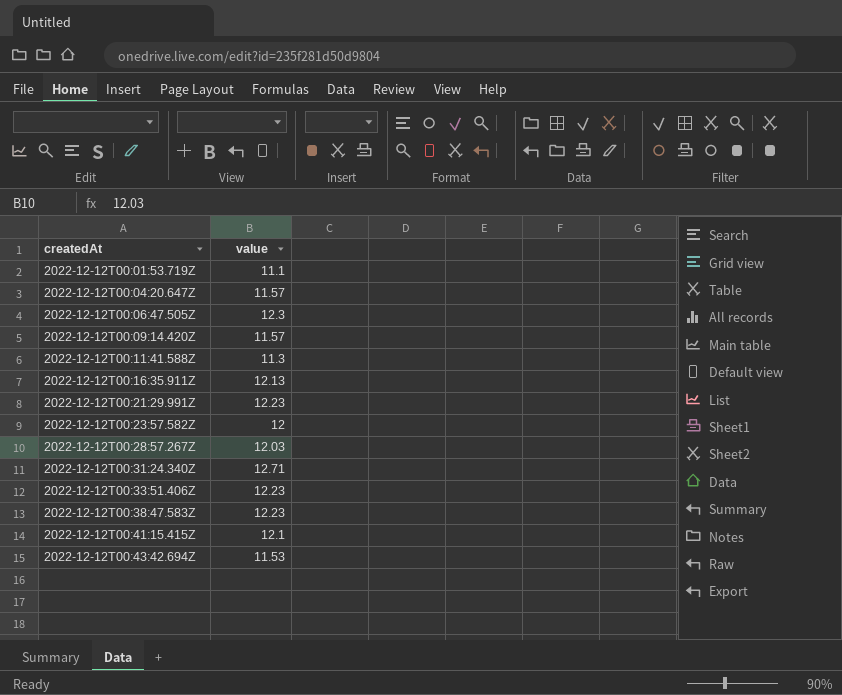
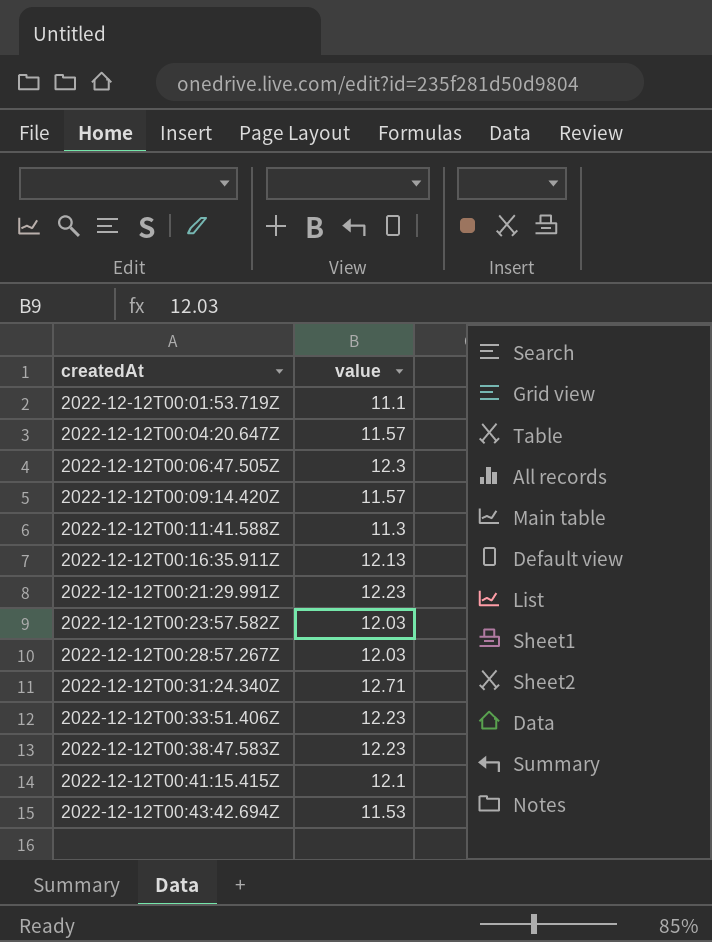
2022-12-12T00:23:57.582Z | value: 12 -> 12.03

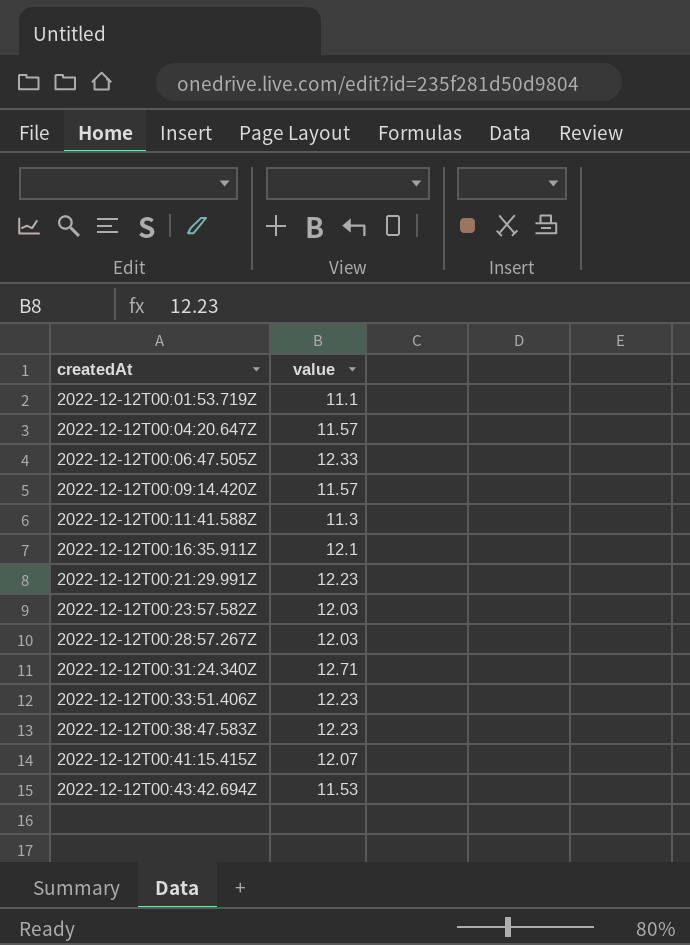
2022-12-12T00:06:47.505Z | value: 12.3 -> 12.33
2022-12-12T00:16:35.911Z | value: 12.13 -> 12.1
2022-12-12T00:41:15.415Z | value: 12.1 -> 12.07

